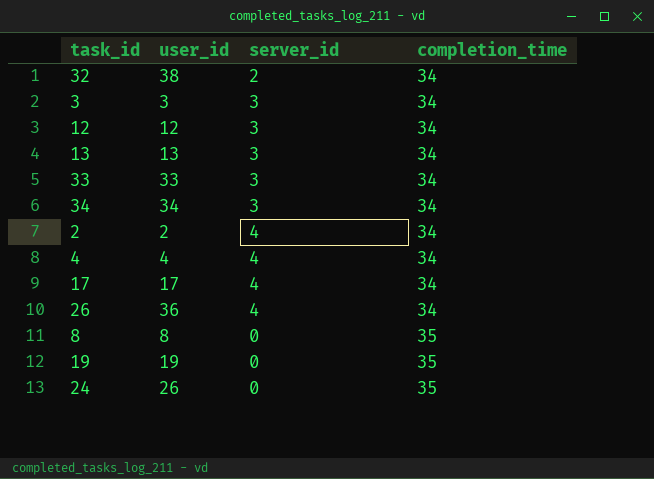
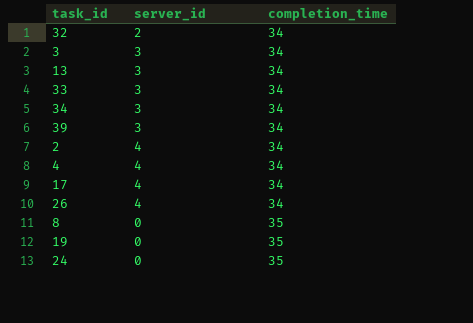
column user_id | position: 2 -> none
row 12: 12 | 3 | 34 -> none
row 39: none -> 3 | 34

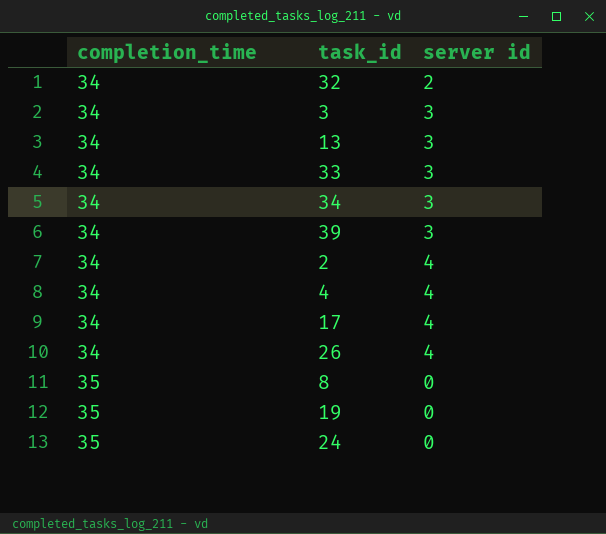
column completion_time | position: 3 -> 1
column name: server_id -> server id

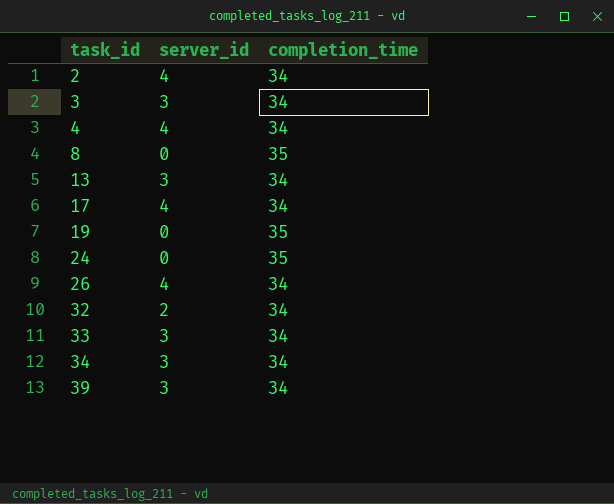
row order: completion_time ascending -> task_id ascending
column name: server id -> server_id
column completion_time | position: 1 -> 3

